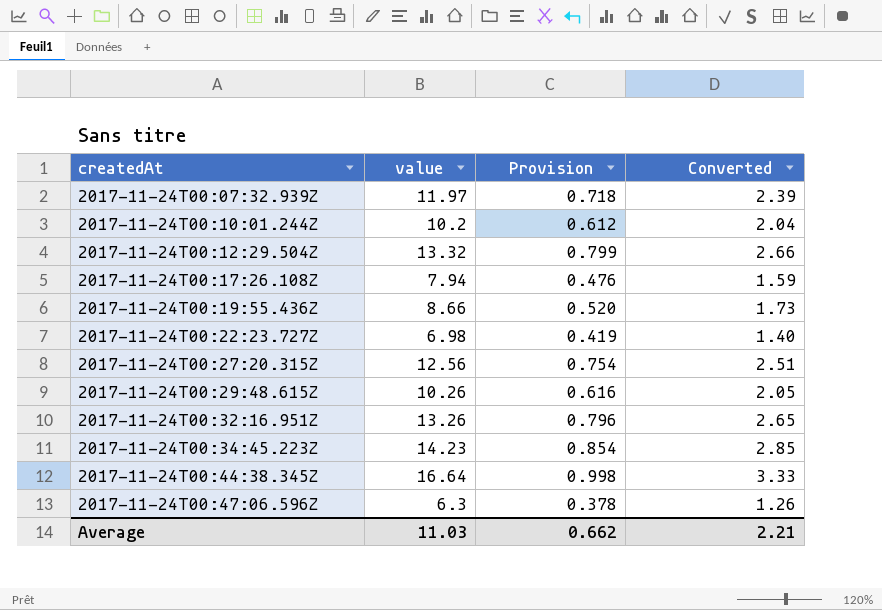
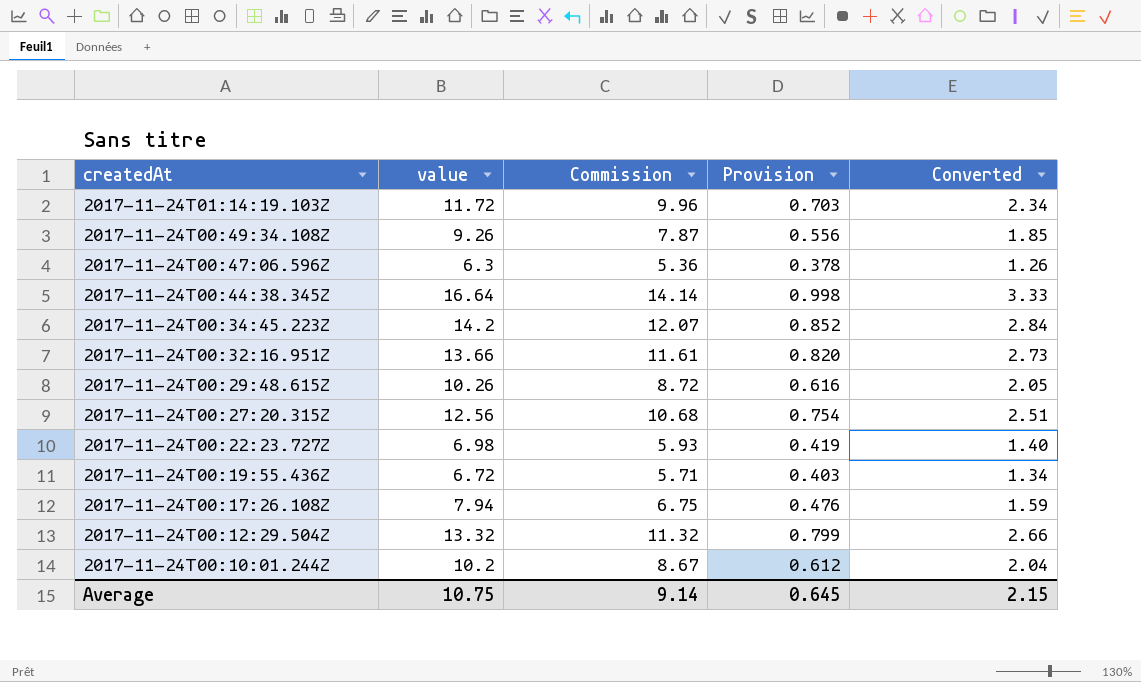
row order: createdAt ascending -> createdAt descending
column Commission | formula: none -> [value] * 0.85
row 2017-11-24T00:07:32.939Z: 11.97 | 0.718 | 2.39 -> none
row 2017-11-24T01:14:19.103Z: none -> 11.72 | 9.96 | 0.703 | 2.34
row 2017-11-24T00:49:34.108Z: none -> 9.26 | 7.87 | 0.556 | 1.85
2017-11-24T00:34:45.223Z | value: 14.23 -> 14.2
2017-11-24T00:34:45.223Z | Provision: 0.854 -> 0.852
2017-11-24T00:34:45.223Z | Converted: 2.85 -> 2.84
2017-11-24T00:32:16.951Z | value: 13.26 -> 13.66
2017-11-24T00:32:16.951Z | Provision: 0.796 -> 0.820
2017-11-24T00:32:16.951Z | Converted: 2.65 -> 2.73
2017-11-24T00:19:55.436Z | value: 8.66 -> 6.72
2017-11-24T00:19:55.436Z | Provision: 0.520 -> 0.403
2017-11-24T00:19:55.436Z | Converted: 1.73 -> 1.34
Average | value: 11.03 -> 10.75
Average | Provision: 0.662 -> 0.645
Average | Converted: 2.21 -> 2.15

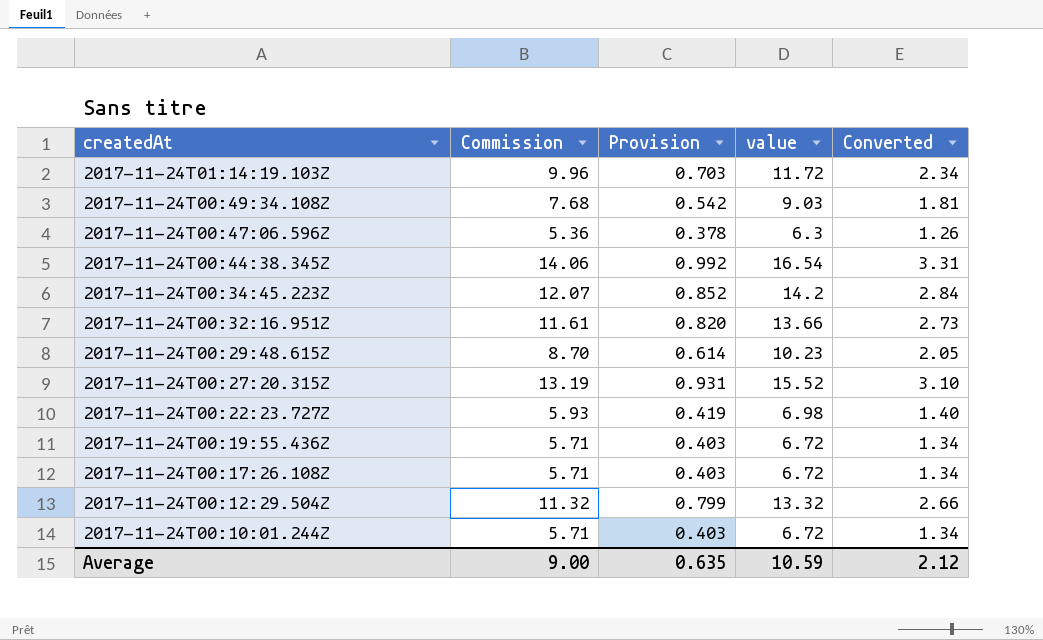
column value | position: 2 -> 4
2017-11-24T00:49:34.108Z | Commission: 7.87 -> 7.68
2017-11-24T00:49:34.108Z | Provision: 0.556 -> 0.542
2017-11-24T00:49:34.108Z | value: 9.26 -> 9.03
2017-11-24T00:49:34.108Z | Converted: 1.85 -> 1.81
2017-11-24T00:44:38.345Z | Commission: 14.14 -> 14.06
2017-11-24T00:44:38.345Z | Provision: 0.998 -> 0.992
2017-11-24T00:44:38.345Z | value: 16.64 -> 16.54
2017-11-24T00:44:38.345Z | Converted: 3.33 -> 3.31
2017-11-24T00:29:48.615Z | Commission: 8.72 -> 8.70
2017-11-24T00:29:48.615Z | Provision: 0.616 -> 0.614
2017-11-24T00:29:48.615Z | value: 10.26 -> 10.23
2017-11-24T00:27:20.315Z | Commission: 10.68 -> 13.19
2017-11-24T00:27:20.315Z | Provision: 0.754 -> 0.931
2017-11-24T00:27:20.315Z | value: 12.56 -> 15.52
2017-11-24T00:27:20.315Z | Converted: 2.51 -> 3.10
2017-11-24T00:17:26.108Z | Commission: 6.75 -> 5.71
2017-11-24T00:17:26.108Z | Provision: 0.476 -> 0.403
2017-11-24T00:17:26.108Z | value: 7.94 -> 6.72
2017-11-24T00:17:26.108Z | Converted: 1.59 -> 1.34
2017-11-24T00:10:01.244Z | Commission: 8.67 -> 5.71
2017-11-24T00:10:01.244Z | Provision: 0.612 -> 0.403
2017-11-24T00:10:01.244Z | value: 10.2 -> 6.72
2017-11-24T00:10:01.244Z | Converted: 2.04 -> 1.34
Average | Commission: 9.14 -> 9.00
Average | Provision: 0.645 -> 0.635
Average | value: 10.75 -> 10.59
Average | Converted: 2.15 -> 2.12

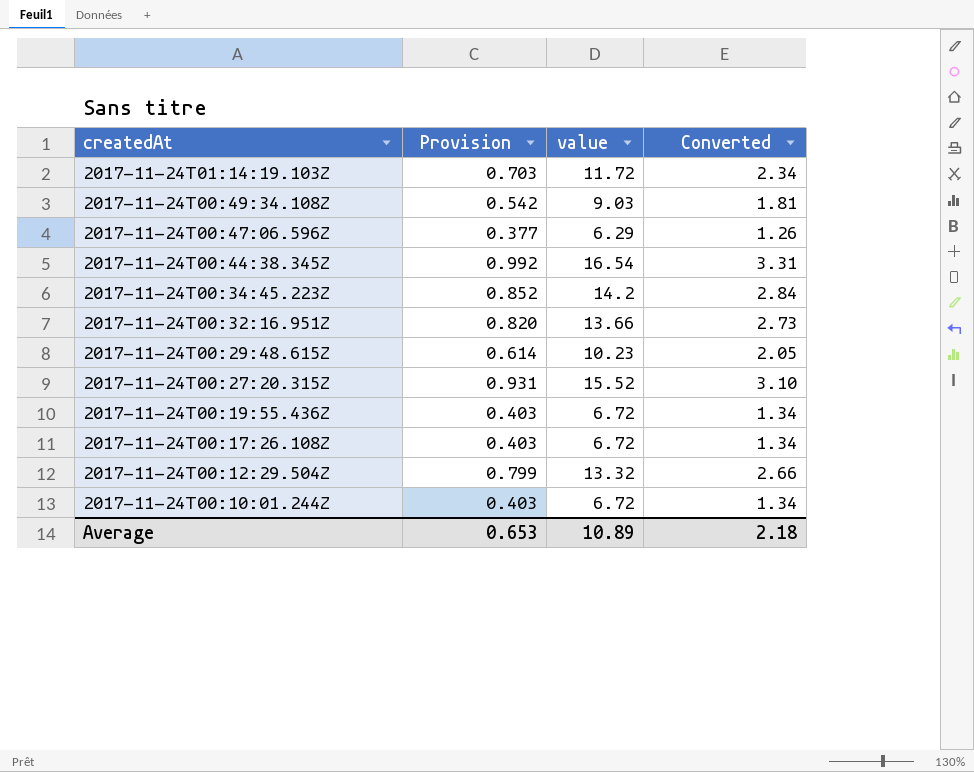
column Commission | formula: [value] * 0.85 -> none
row 2017-11-24T00:22:23.727Z: 5.93 | 0.419 | 6.98 | 1.40 -> none
2017-11-24T00:47:06.596Z | Provision: 0.378 -> 0.377
2017-11-24T00:47:06.596Z | value: 6.3 -> 6.29
Average | Provision: 0.635 -> 0.653
Average | value: 10.59 -> 10.89
Average | Converted: 2.12 -> 2.18

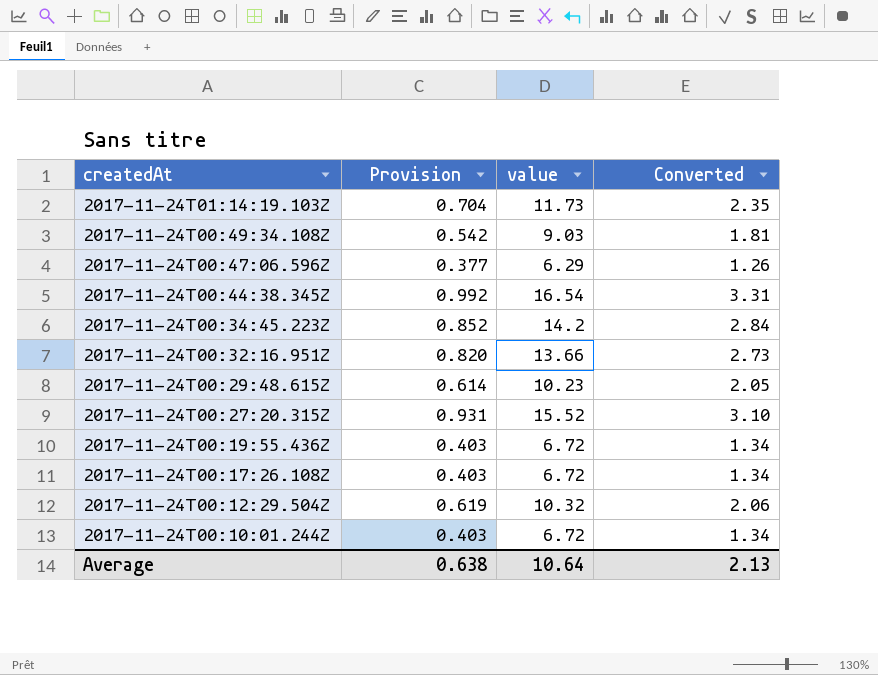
2017-11-24T01:14:19.103Z | Provision: 0.703 -> 0.704
2017-11-24T01:14:19.103Z | value: 11.72 -> 11.73
2017-11-24T01:14:19.103Z | Converted: 2.34 -> 2.35
2017-11-24T00:12:29.504Z | Provision: 0.799 -> 0.619
2017-11-24T00:12:29.504Z | value: 13.32 -> 10.32
2017-11-24T00:12:29.504Z | Converted: 2.66 -> 2.06
Average | Provision: 0.653 -> 0.638
Average | value: 10.89 -> 10.64
Average | Converted: 2.18 -> 2.13

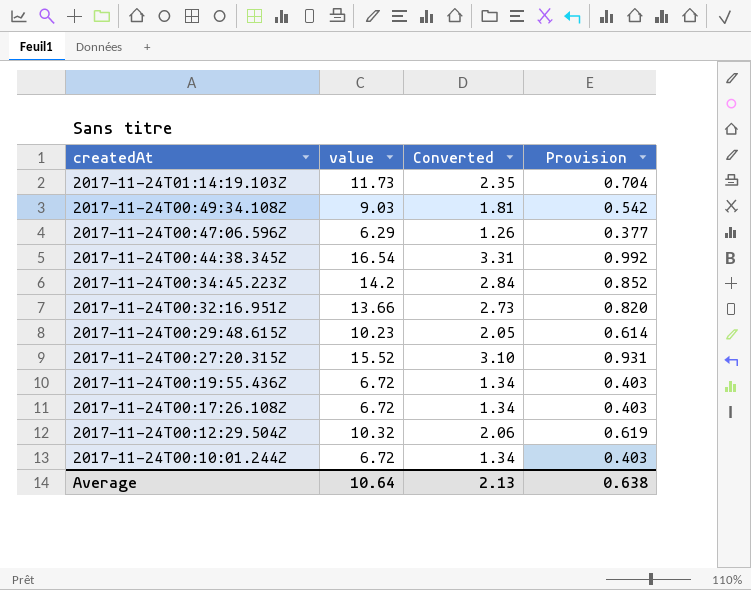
column Provision | position: 2 -> 4

